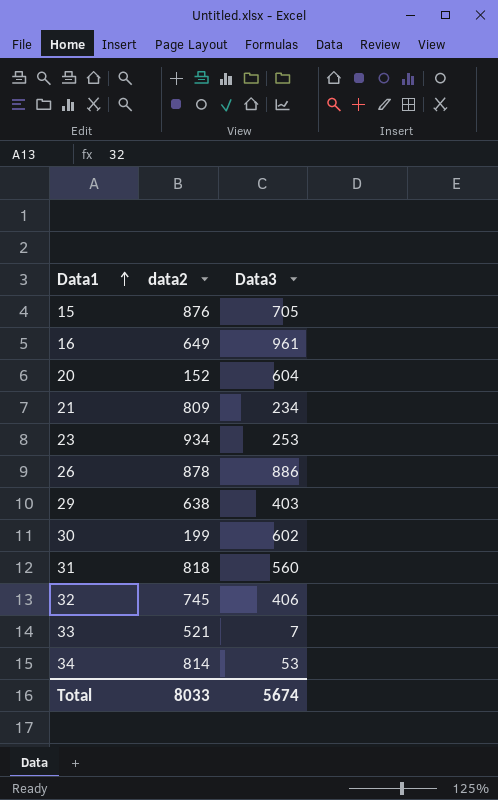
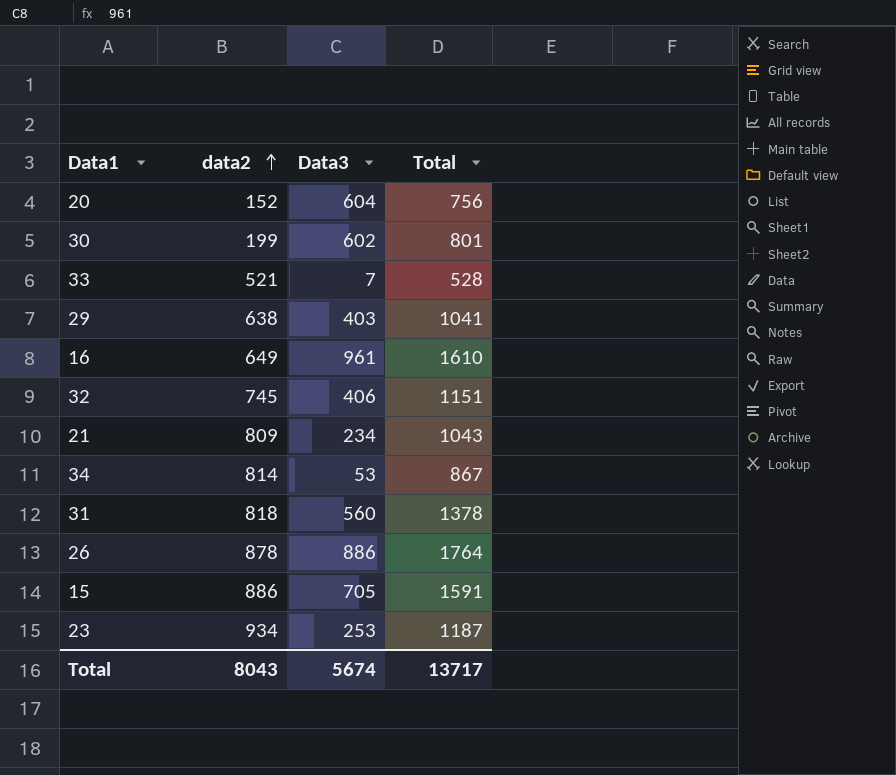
row order: Data1 ascending -> data2 ascending
column Total | formula: none -> [data2] + [Data3]
15 | data2: 876 -> 886
Total | data2: 8033 -> 8043

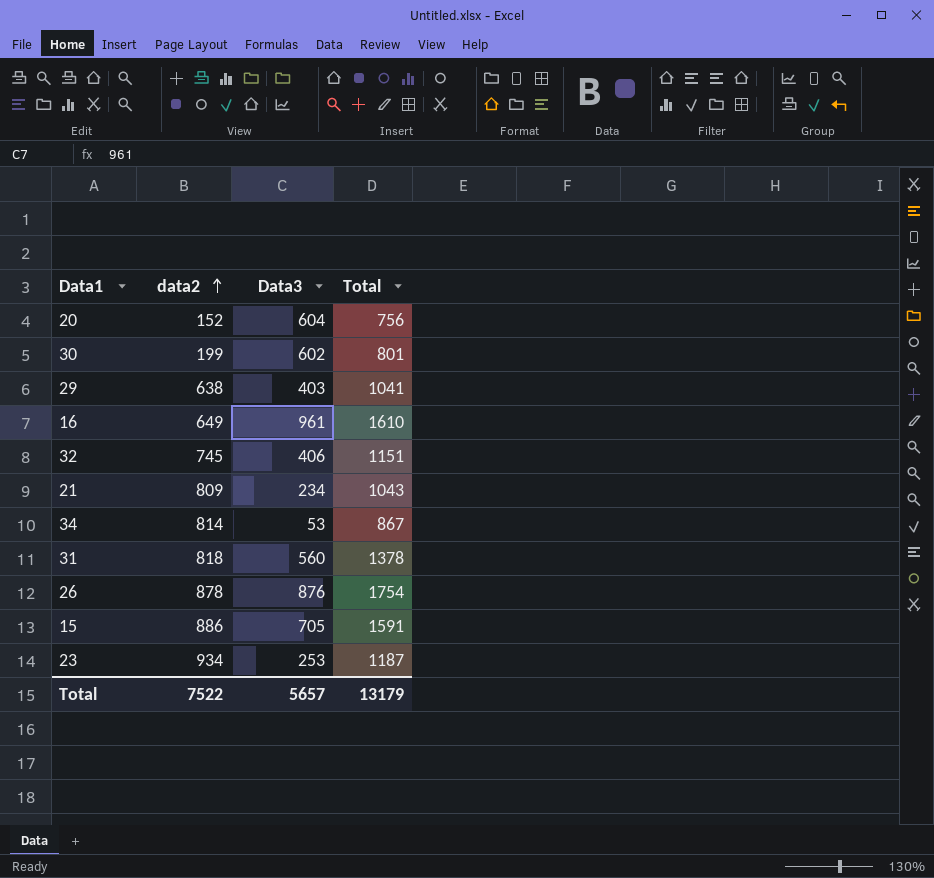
row 33: 521 | 7 | 528 -> none
26 | Data3: 886 -> 876
26 | Total: 1764 -> 1754
Total | data2: 8043 -> 7522
Total | Data3: 5674 -> 5657
Total | Total: 13717 -> 13179

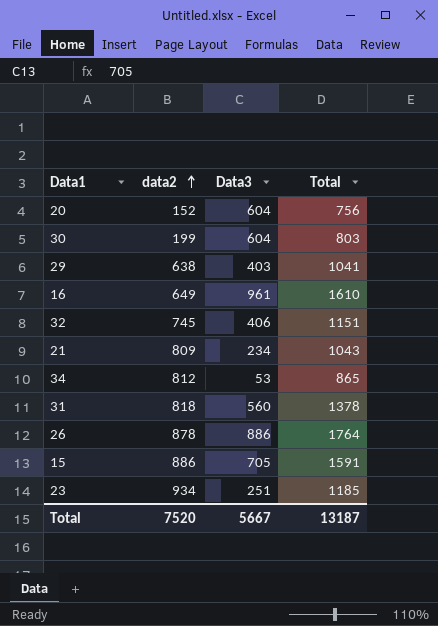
30 | Data3: 602 -> 604
30 | Total: 801 -> 803
34 | data2: 814 -> 812
34 | Total: 867 -> 865
26 | Data3: 876 -> 886
26 | Total: 1754 -> 1764
23 | Data3: 253 -> 251
23 | Total: 1187 -> 1185
Total | data2: 7522 -> 7520
Total | Data3: 5657 -> 5667
Total | Total: 13179 -> 13187

